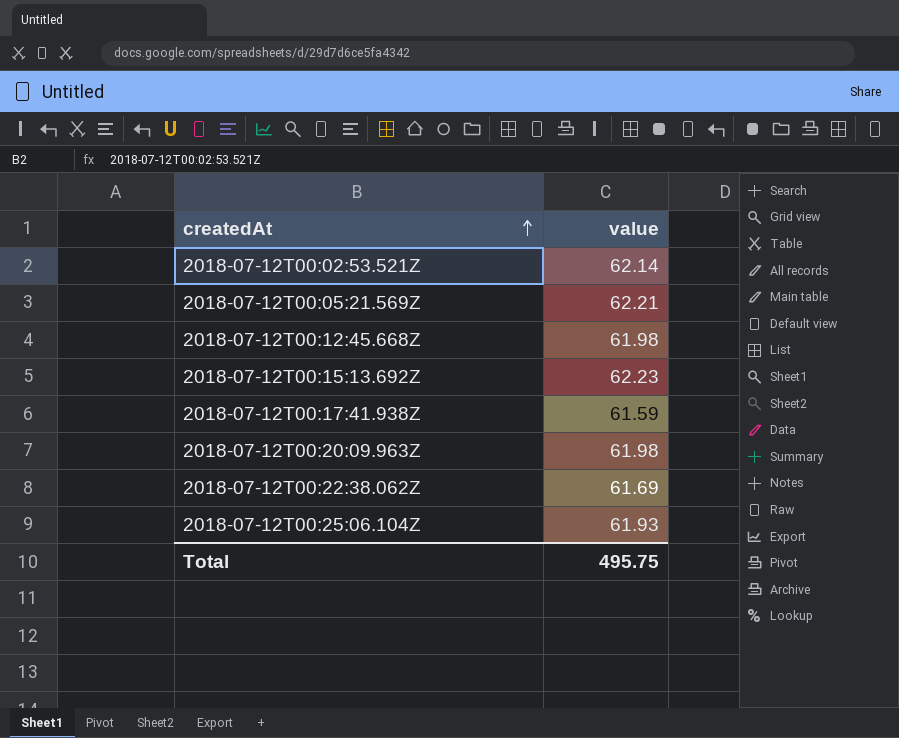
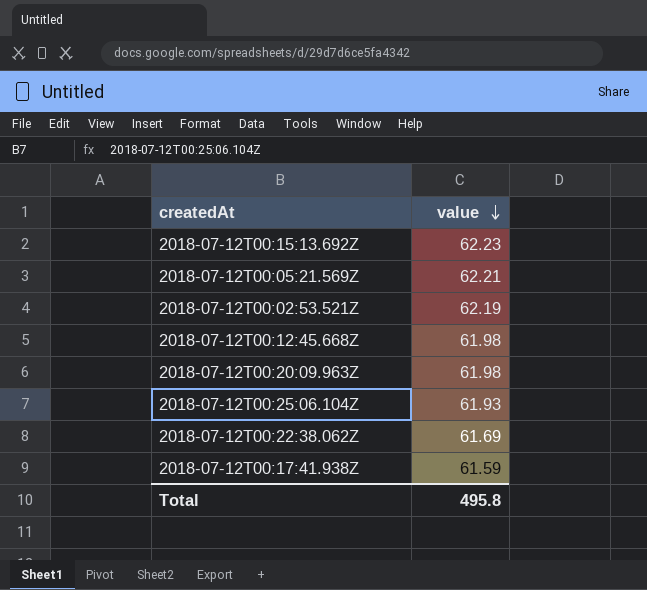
row order: createdAt ascending -> value descending
2018-07-12T00:02:53.521Z | value: 62.14 -> 62.19
Total | value: 495.75 -> 495.8

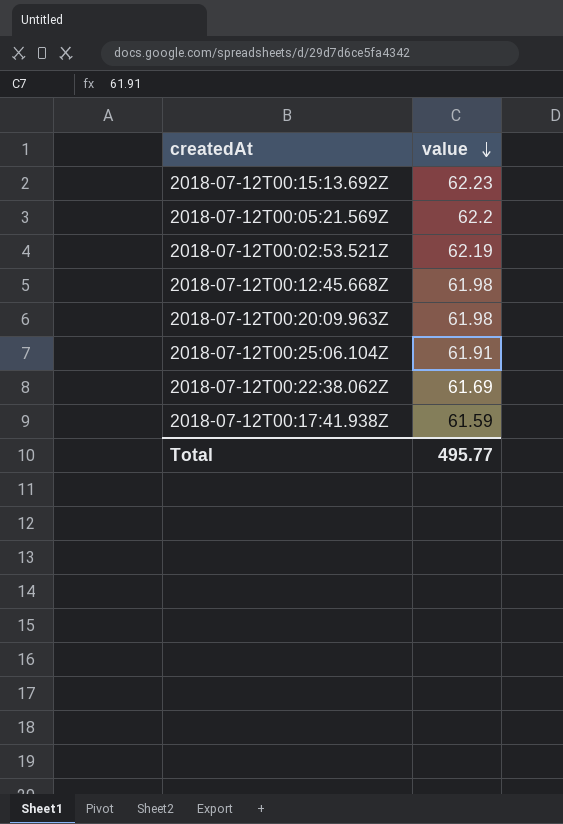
2018-07-12T00:05:21.569Z | value: 62.21 -> 62.2
2018-07-12T00:25:06.104Z | value: 61.93 -> 61.91
Total | value: 495.8 -> 495.77

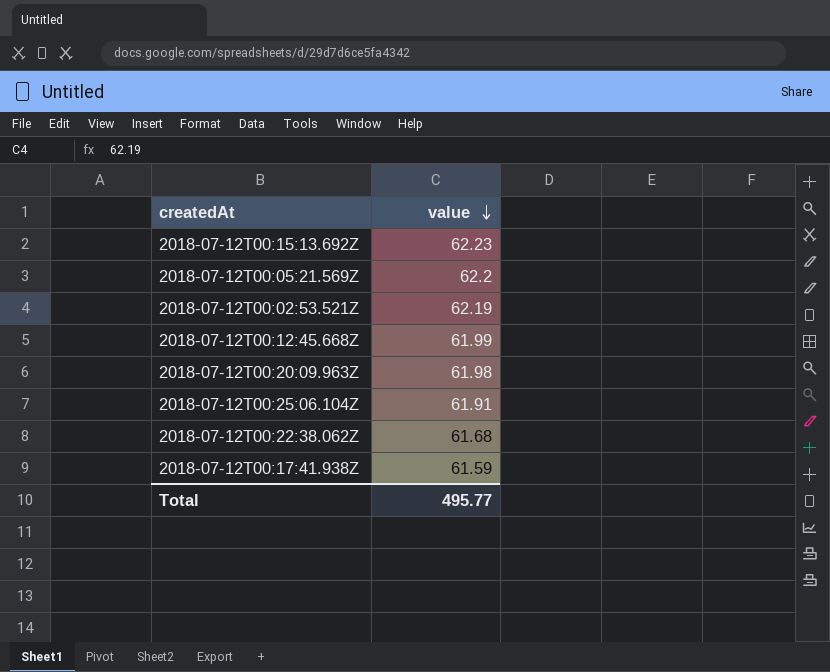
2018-07-12T00:12:45.668Z | value: 61.98 -> 61.99
2018-07-12T00:22:38.062Z | value: 61.69 -> 61.68

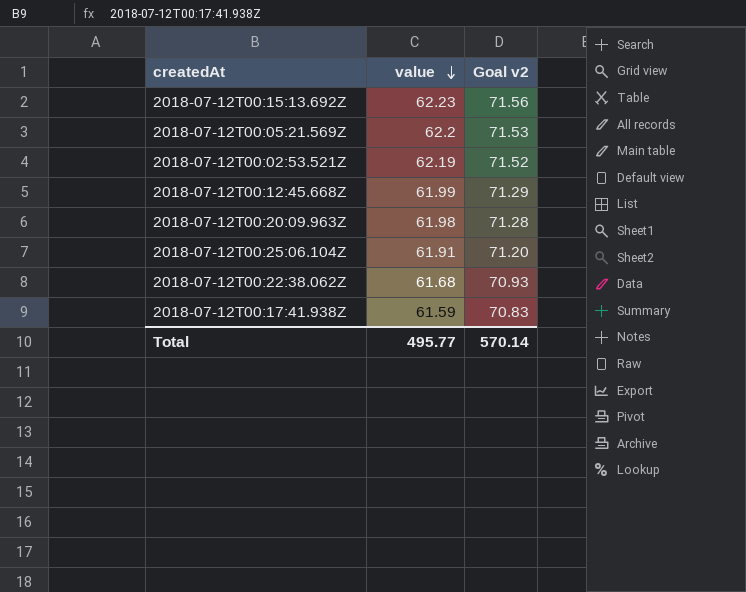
column Goal v2 | formula: none -> [value] * 1.15

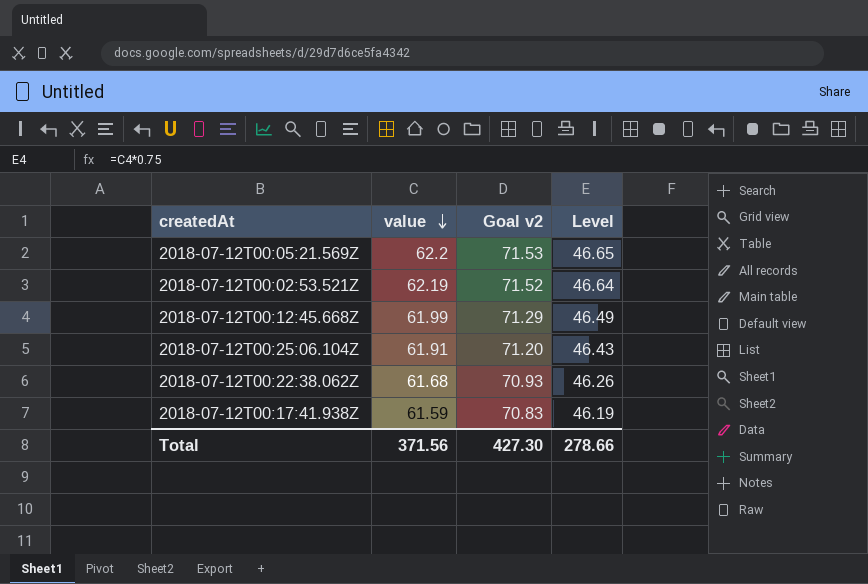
column Level | formula: none -> [value] * 0.75
row 2018-07-12T00:15:13.692Z: 62.23 | 71.56 -> none
row 2018-07-12T00:20:09.963Z: 61.98 | 71.28 -> none
Total | value: 495.77 -> 371.56
Total | Goal v2: 570.14 -> 427.30

